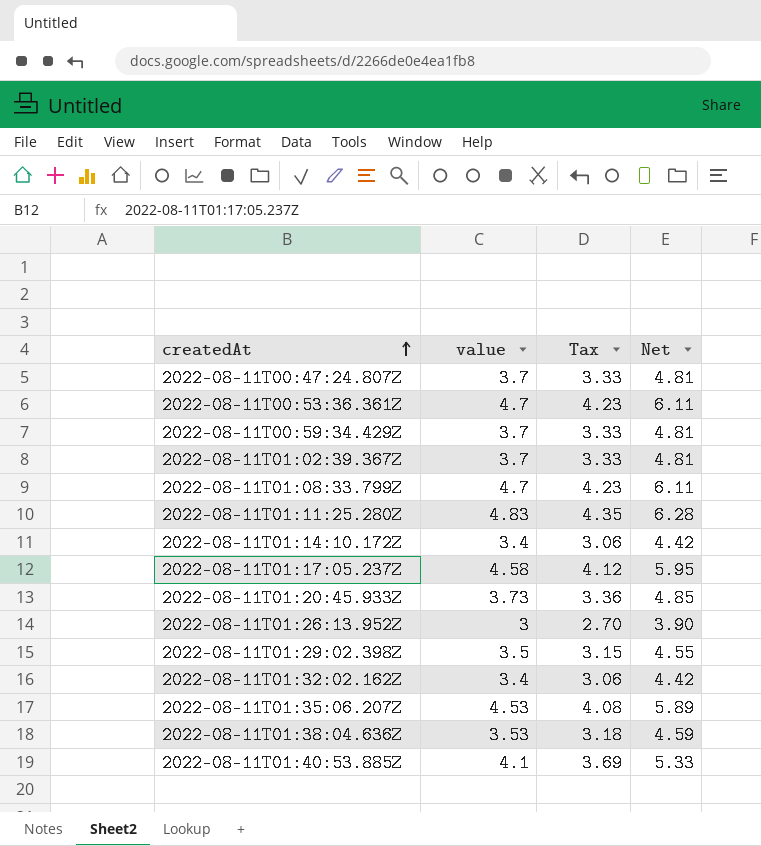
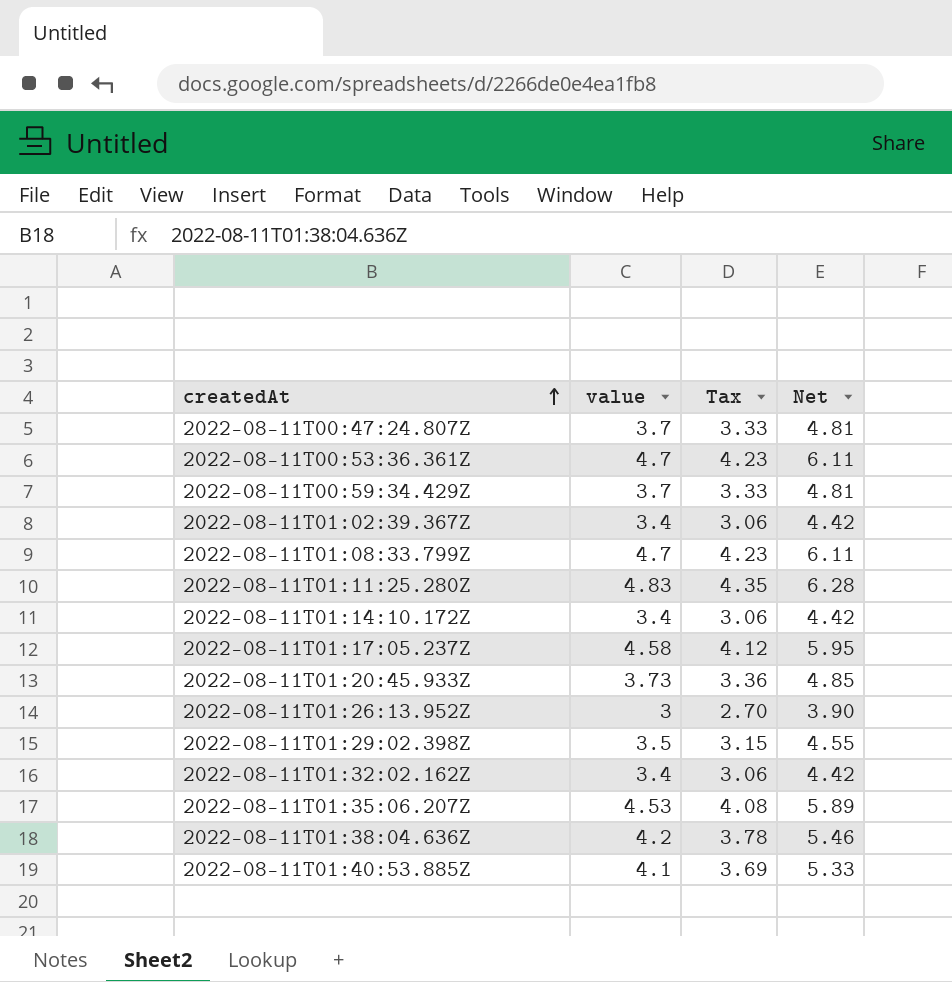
2022-08-11T01:02:39.367Z | value: 3.7 -> 3.4
2022-08-11T01:02:39.367Z | Tax: 3.33 -> 3.06
2022-08-11T01:02:39.367Z | Net: 4.81 -> 4.42
2022-08-11T01:38:04.636Z | value: 3.53 -> 4.2
2022-08-11T01:38:04.636Z | Tax: 3.18 -> 3.78
2022-08-11T01:38:04.636Z | Net: 4.59 -> 5.46

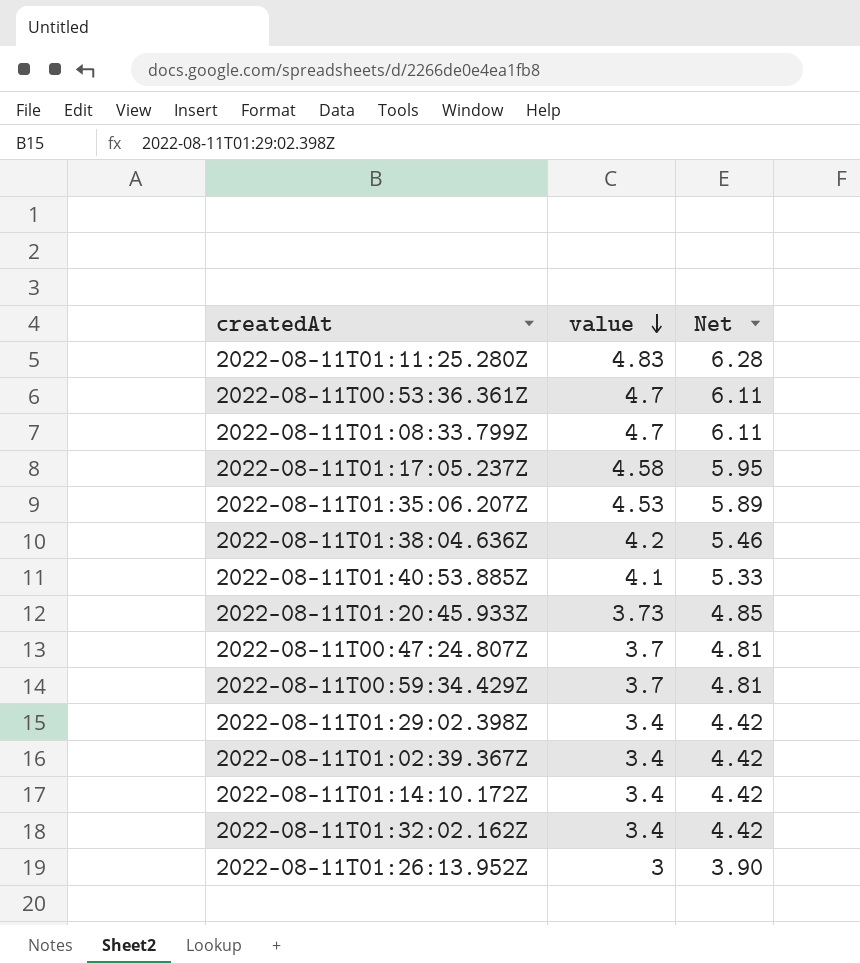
row order: createdAt ascending -> value descending
column Tax | formula: [value] * 0.9 -> none
2022-08-11T01:29:02.398Z | value: 3.5 -> 3.4
2022-08-11T01:29:02.398Z | Net: 4.55 -> 4.42

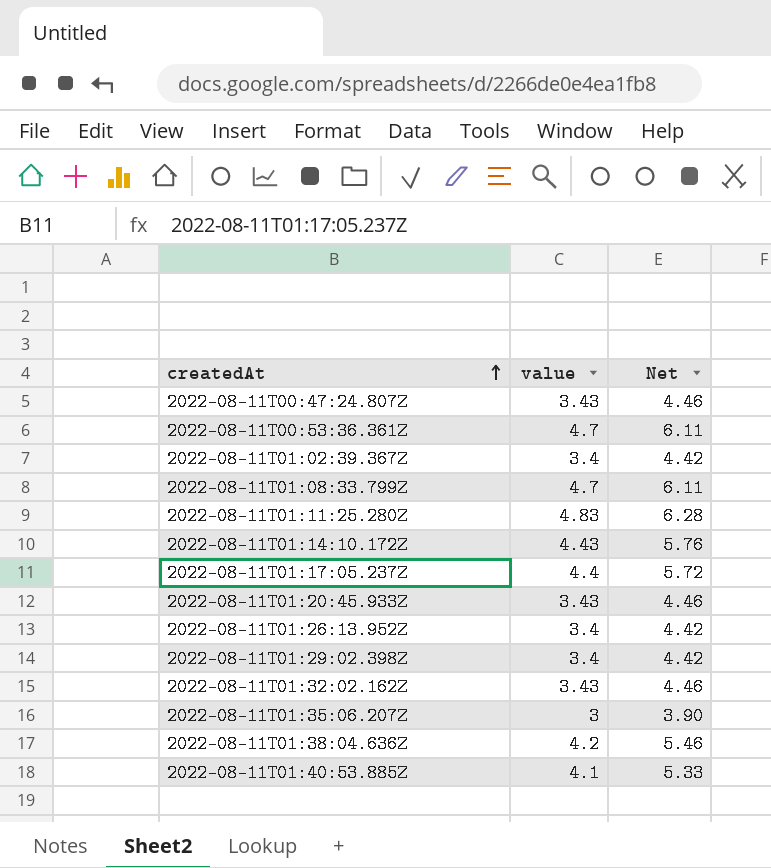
row order: value descending -> createdAt ascending
row 2022-08-11T00:59:34.429Z: 3.7 | 4.81 -> none
2022-08-11T00:47:24.807Z | value: 3.7 -> 3.43
2022-08-11T00:47:24.807Z | Net: 4.81 -> 4.46
2022-08-11T01:14:10.172Z | value: 3.4 -> 4.43
2022-08-11T01:14:10.172Z | Net: 4.42 -> 5.76
2022-08-11T01:17:05.237Z | value: 4.58 -> 4.4
2022-08-11T01:17:05.237Z | Net: 5.95 -> 5.72
2022-08-11T01:20:45.933Z | value: 3.73 -> 3.43
2022-08-11T01:20:45.933Z | Net: 4.85 -> 4.46
2022-08-11T01:26:13.952Z | value: 3 -> 3.4
2022-08-11T01:26:13.952Z | Net: 3.90 -> 4.42
2022-08-11T01:32:02.162Z | value: 3.4 -> 3.43
2022-08-11T01:32:02.162Z | Net: 4.42 -> 4.46
2022-08-11T01:35:06.207Z | value: 4.53 -> 3
2022-08-11T01:35:06.207Z | Net: 5.89 -> 3.90

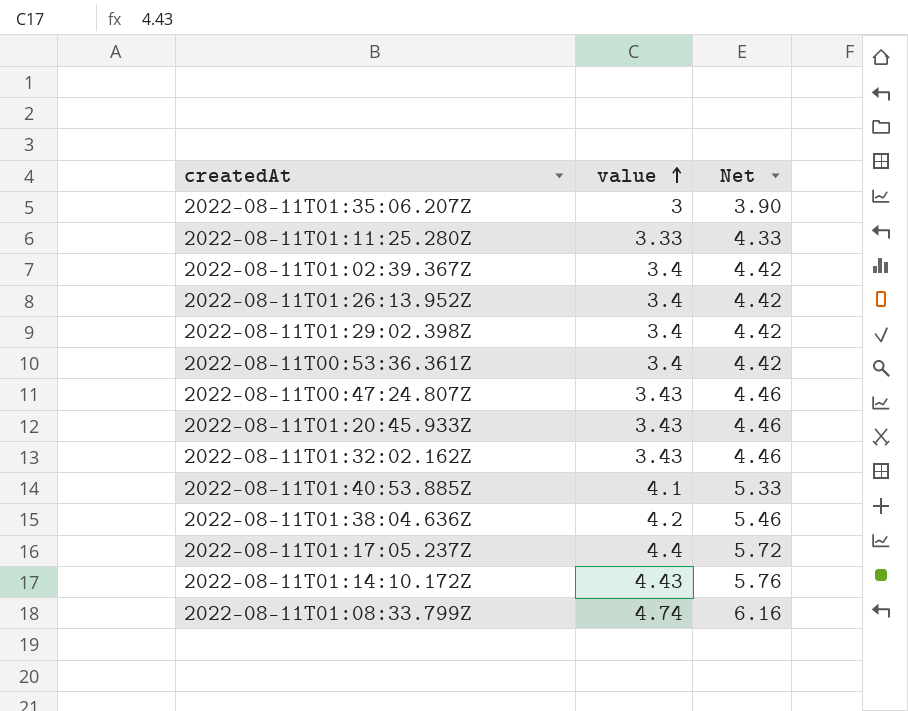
row order: createdAt ascending -> value ascending
2022-08-11T01:11:25.280Z | value: 4.83 -> 3.33
2022-08-11T01:11:25.280Z | Net: 6.28 -> 4.33
2022-08-11T00:53:36.361Z | value: 4.7 -> 3.4
2022-08-11T00:53:36.361Z | Net: 6.11 -> 4.42
2022-08-11T01:08:33.799Z | value: 4.7 -> 4.74
2022-08-11T01:08:33.799Z | Net: 6.11 -> 6.16

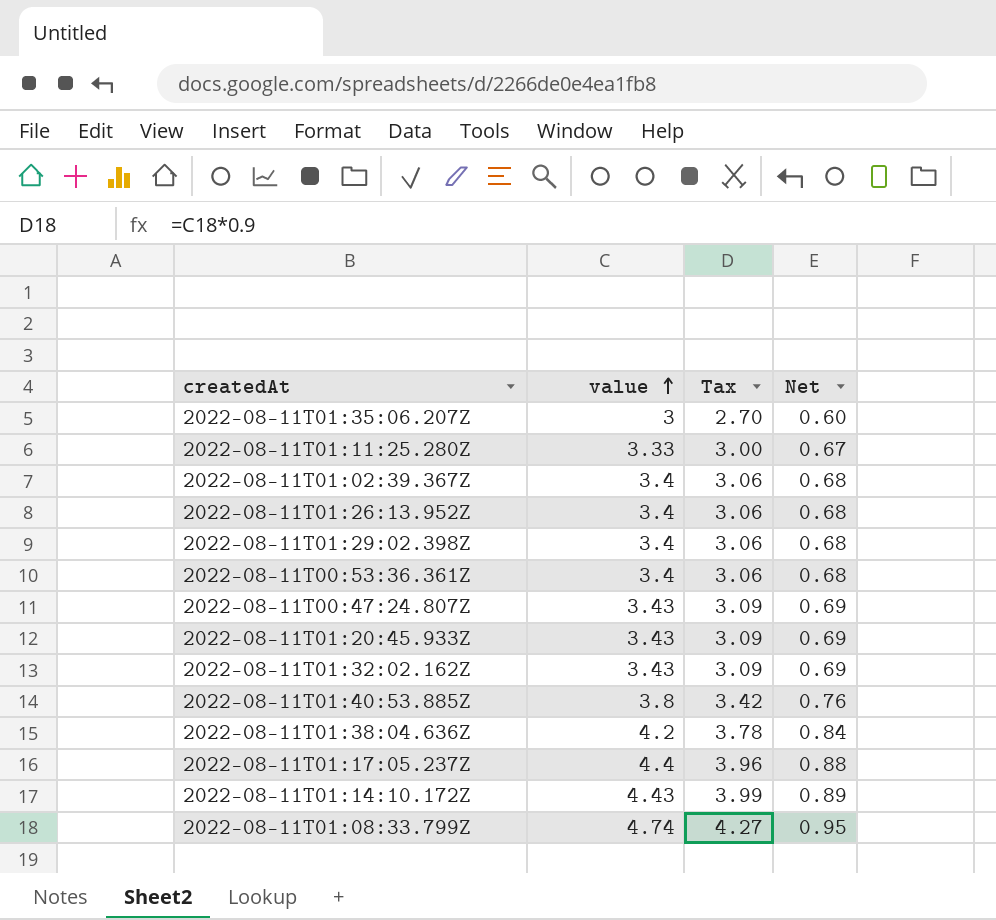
column Tax | formula: none -> [value] * 0.9
column Net | formula: [value] * 1.3 -> [value] * 0.2
2022-08-11T01:40:53.885Z | value: 4.1 -> 3.8

